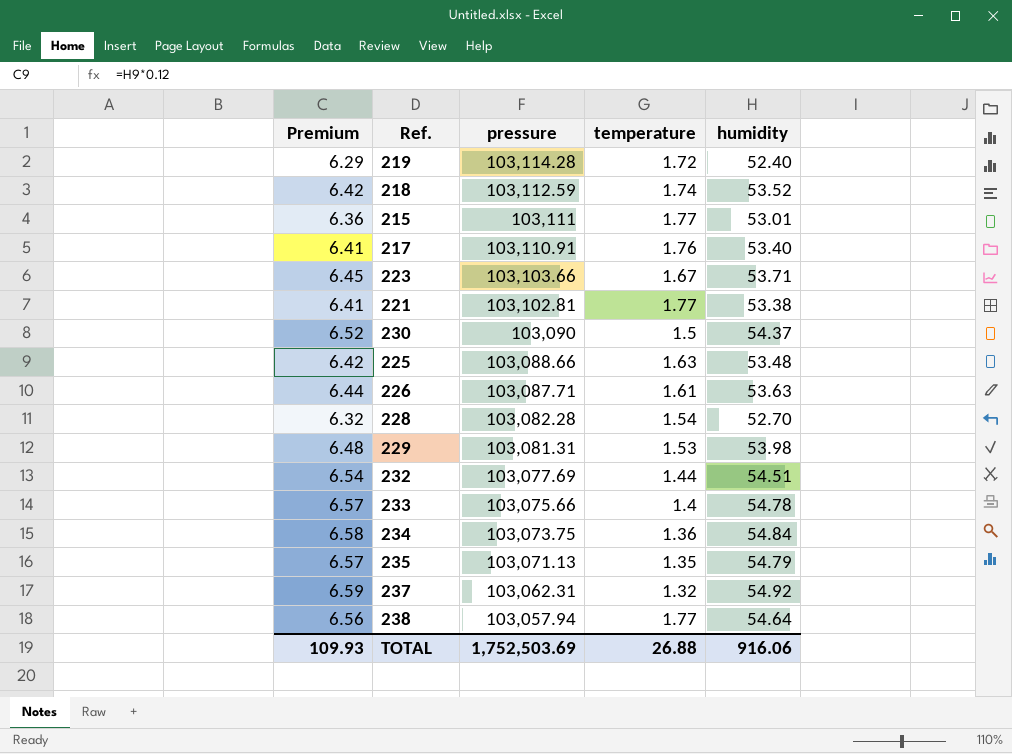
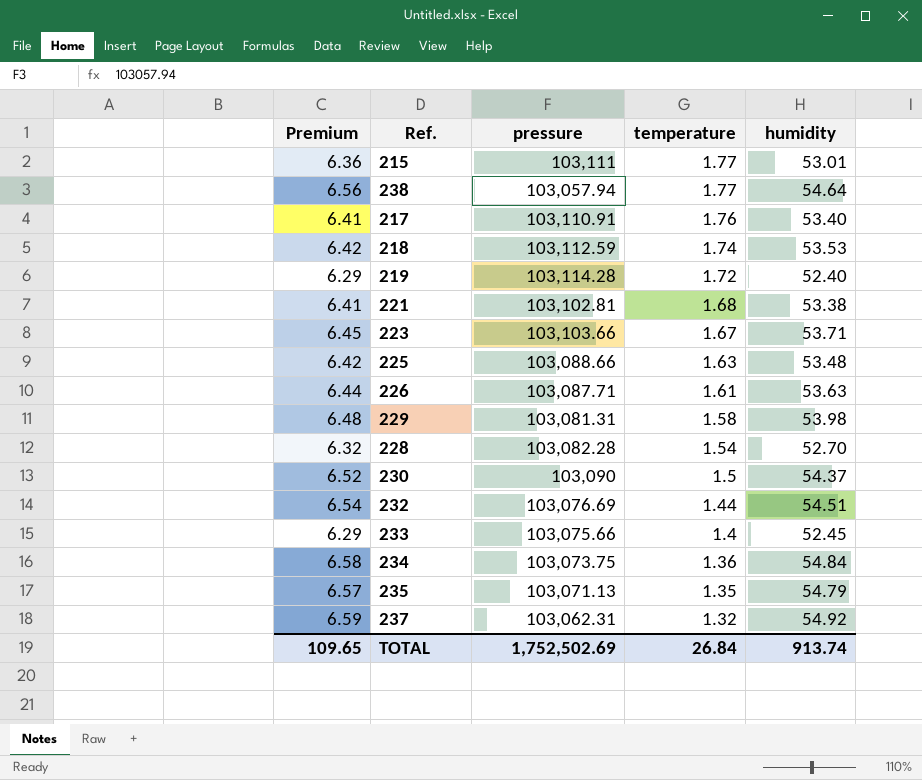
row order: pressure descending -> temperature descending
218 | humidity: 53.52 -> 53.53
221 | temperature: 1.77 -> 1.68
229 | temperature: 1.53 -> 1.58
232 | pressure: 103,077.69 -> 103,076.69
233 | Premium: 6.57 -> 6.29
233 | humidity: 54.78 -> 52.45
TOTAL | Premium: 109.93 -> 109.65
TOTAL | pressure: 1,752,503.69 -> 1,752,502.69
TOTAL | temperature: 26.88 -> 26.84
TOTAL | humidity: 916.06 -> 913.74

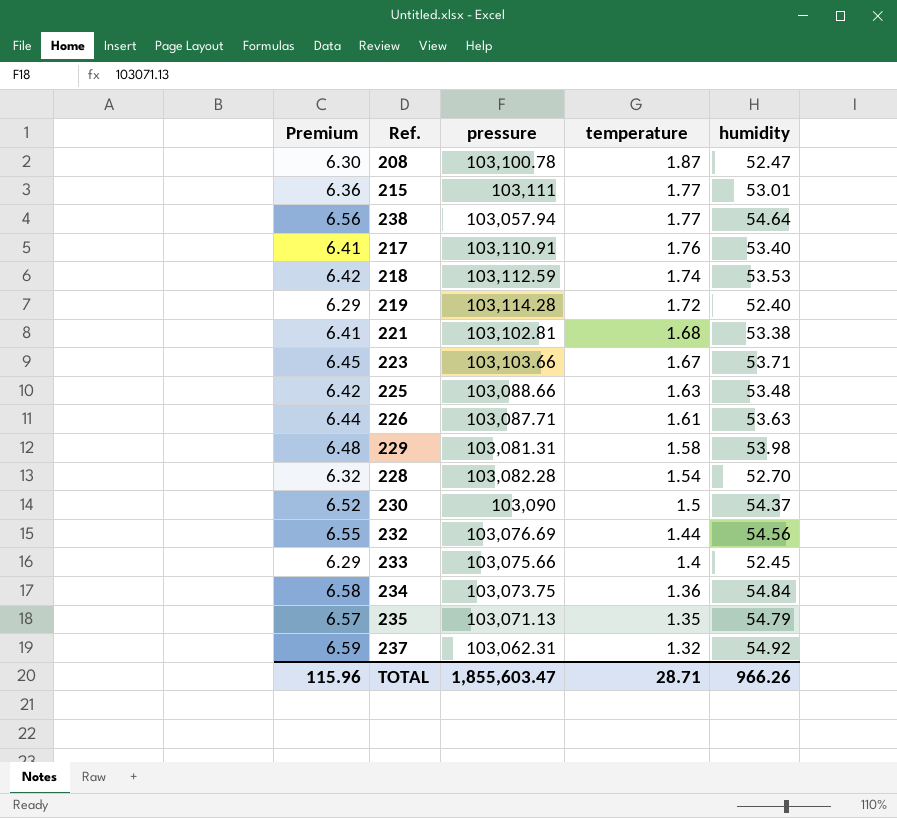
row 208: none -> 6.30 | 103,100.78 | 1.87 | 52.47
232 | Premium: 6.54 -> 6.55
232 | humidity: 54.51 -> 54.56
TOTAL | Premium: 109.65 -> 115.96
TOTAL | pressure: 1,752,502.69 -> 1,855,603.47
TOTAL | temperature: 26.84 -> 28.71
TOTAL | humidity: 913.74 -> 966.26

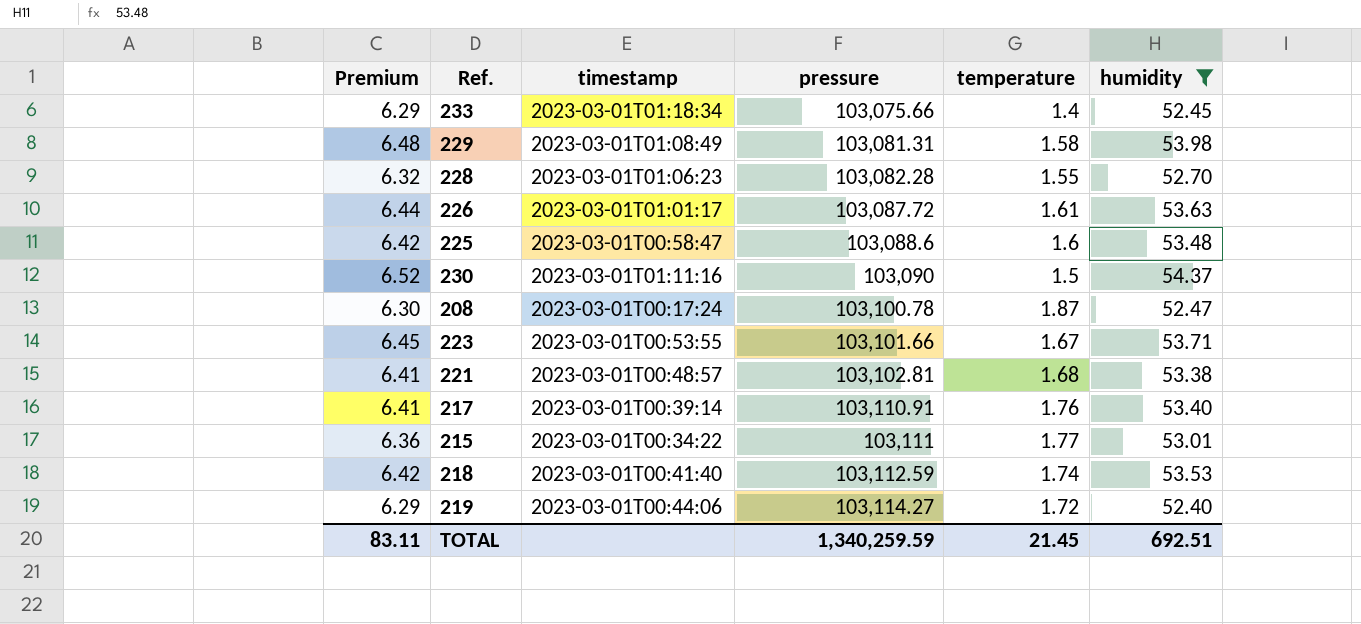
filter: none -> humidity <= 54.37
row order: temperature descending -> pressure ascending
column timestamp | position: none -> 3
228 | temperature: 1.54 -> 1.55
226 | pressure: 103,087.71 -> 103,087.72
225 | pressure: 103,088.66 -> 103,088.6
225 | temperature: 1.63 -> 1.6
223 | pressure: 103,103.66 -> 103,101.66
219 | pressure: 103,114.28 -> 103,114.27
TOTAL | Premium: 115.96 -> 83.11
TOTAL | pressure: 1,855,603.47 -> 1,340,259.59
TOTAL | temperature: 28.71 -> 21.45
TOTAL | humidity: 966.26 -> 692.51

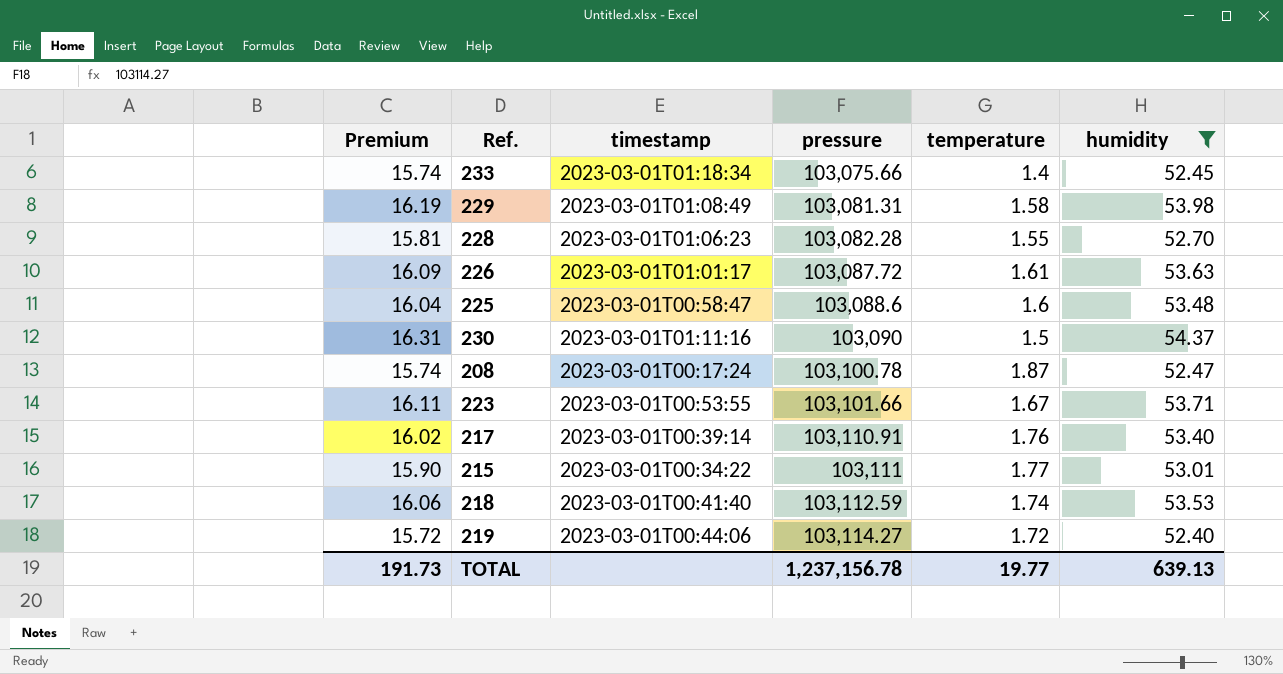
column Premium | formula: [humidity] * 0.12 -> [humidity] * 0.3
row 221: 6.41 | 2023-03-01T00:48:57 | 103,102.81 | 1.68 | 53.38 -> none
TOTAL | Premium: 83.11 -> 191.73
TOTAL | pressure: 1,340,259.59 -> 1,237,156.78
TOTAL | temperature: 21.45 -> 19.77
TOTAL | humidity: 692.51 -> 639.13

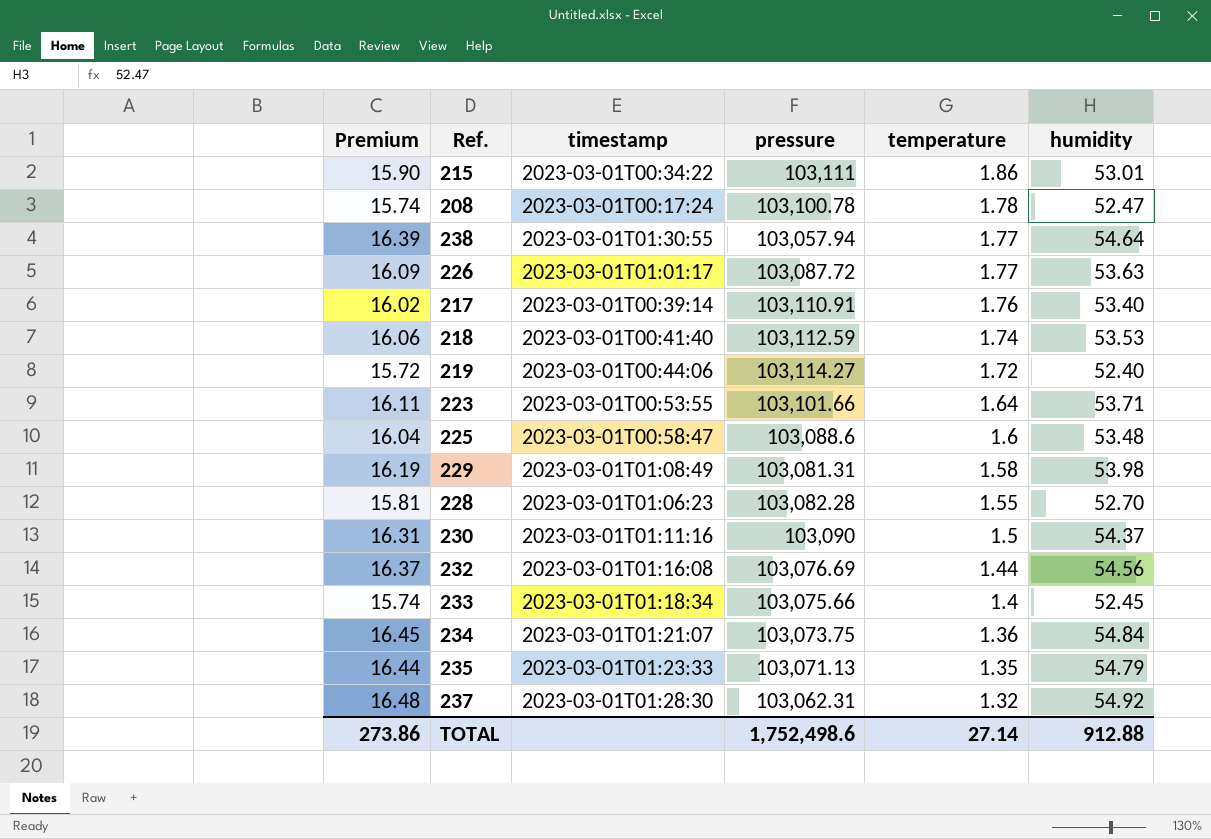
filter: humidity <= 54.37 -> none
row order: pressure ascending -> temperature descending
215 | temperature: 1.77 -> 1.86
208 | temperature: 1.87 -> 1.78
226 | temperature: 1.61 -> 1.77
223 | temperature: 1.67 -> 1.64
TOTAL | Premium: 191.73 -> 273.86
TOTAL | pressure: 1,237,156.78 -> 1,752,498.6
TOTAL | temperature: 19.77 -> 27.14
TOTAL | humidity: 639.13 -> 912.88

